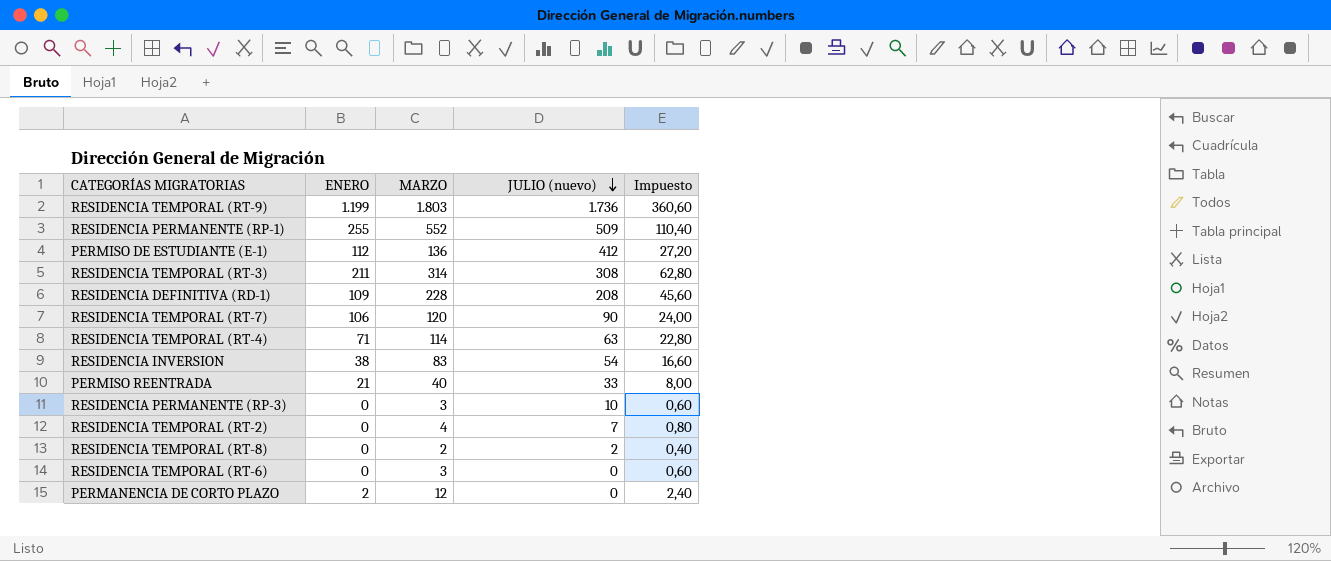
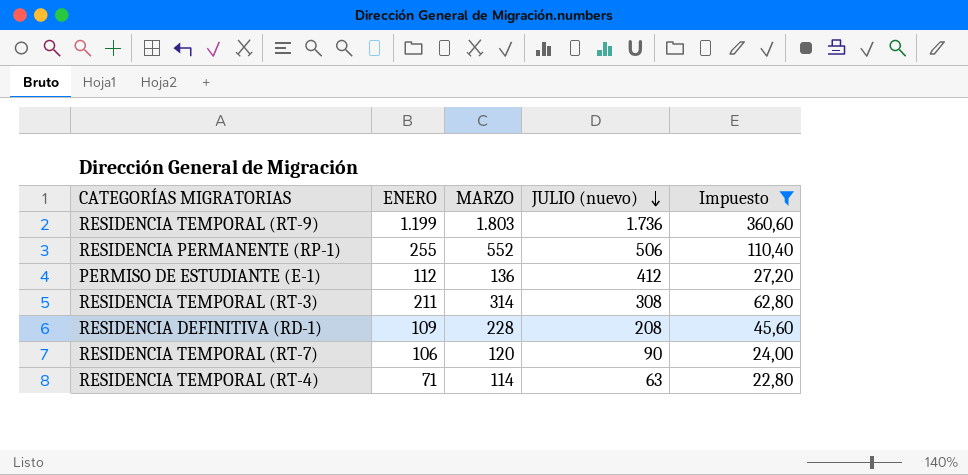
filter: none -> Impuesto >= 22,80
RESIDENCIA PERMANENTE (RP-1) | JULIO (nuevo): 509 -> 506

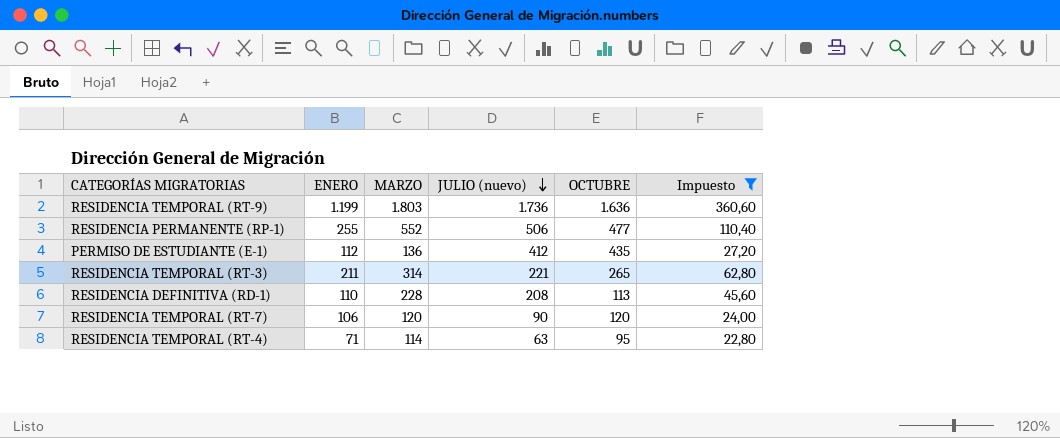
column OCTUBRE | position: none -> 5
RESIDENCIA TEMPORAL (RT-3) | JULIO (nuevo): 308 -> 221
RESIDENCIA DEFINITIVA (RD-1) | ENERO: 109 -> 110

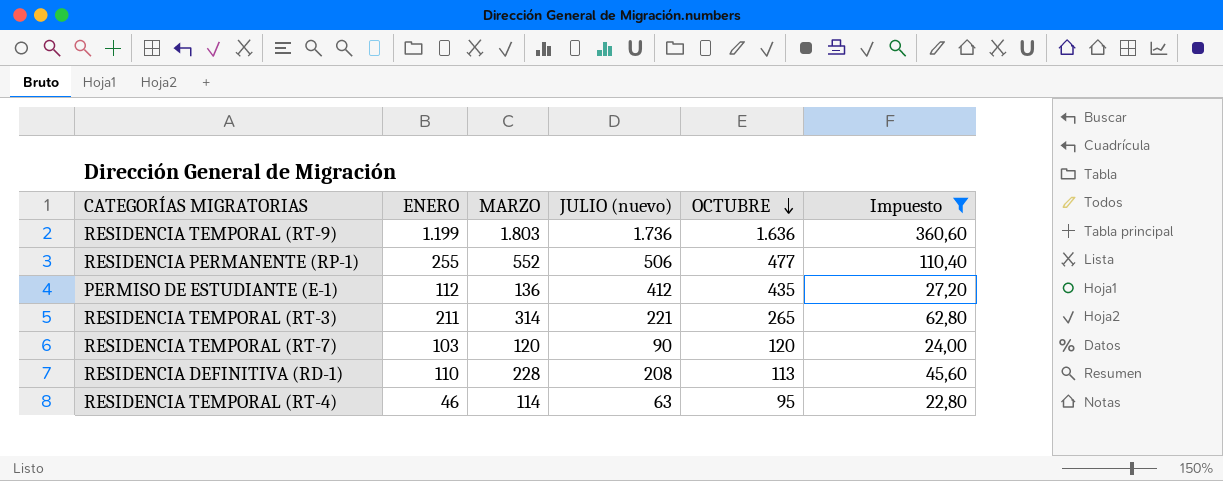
row order: JULIO (nuevo) descending -> OCTUBRE descending
RESIDENCIA TEMPORAL (RT-7) | ENERO: 106 -> 103
RESIDENCIA TEMPORAL (RT-4) | ENERO: 71 -> 46

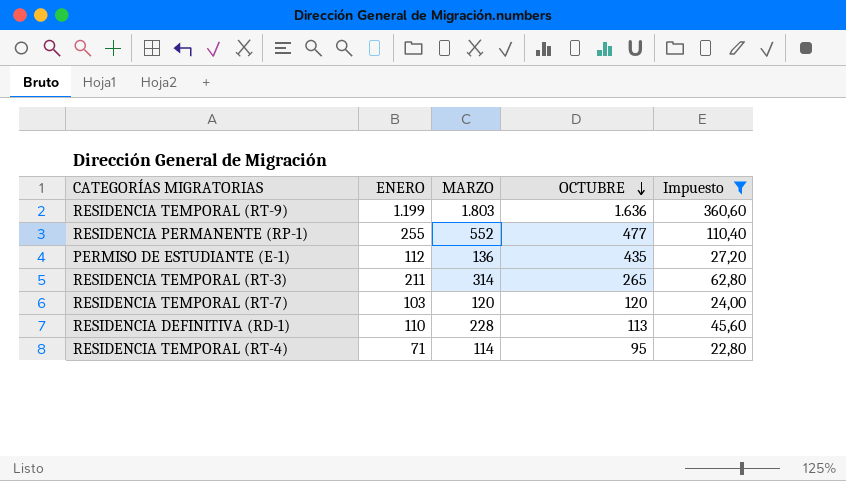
column JULIO (nuevo) | position: 4 -> none
RESIDENCIA TEMPORAL (RT-4) | ENERO: 46 -> 71

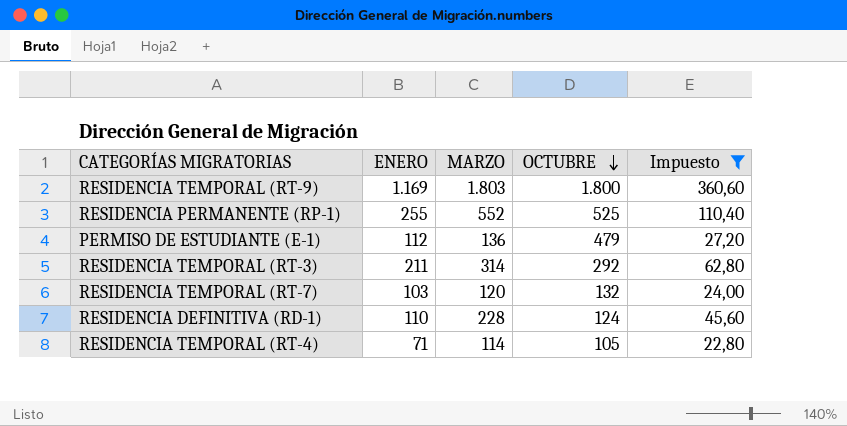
RESIDENCIA TEMPORAL (RT-9) | ENERO: 1.199 -> 1.169
RESIDENCIA TEMPORAL (RT-9) | OCTUBRE: 1.636 -> 1.800
RESIDENCIA PERMANENTE (RP-1) | OCTUBRE: 477 -> 525
PERMISO DE ESTUDIANTE (E-1) | OCTUBRE: 435 -> 479
RESIDENCIA TEMPORAL (RT-3) | OCTUBRE: 265 -> 292
RESIDENCIA TEMPORAL (RT-7) | OCTUBRE: 120 -> 132
RESIDENCIA DEFINITIVA (RD-1) | OCTUBRE: 113 -> 124
RESIDENCIA TEMPORAL (RT-4) | OCTUBRE: 95 -> 105

